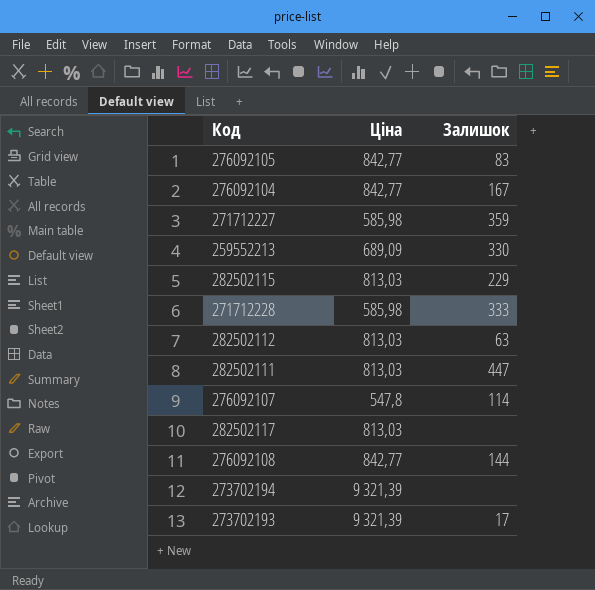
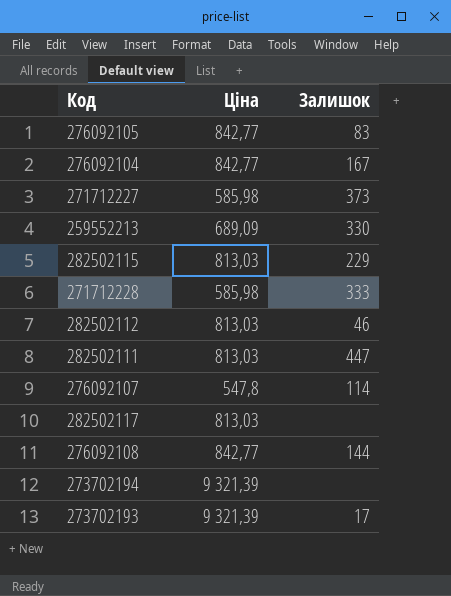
271712227 | Залишок: 359 -> 373
282502112 | Залишок: 63 -> 46

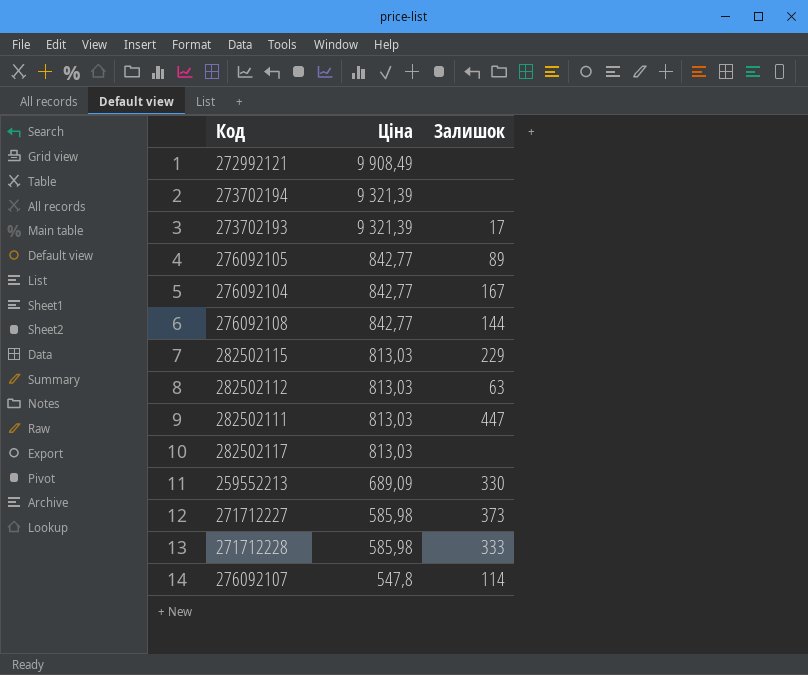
row order: none -> Ціна descending
row 272992121: none -> 9 908,49 | none
276092105 | Залишок: 83 -> 89
282502112 | Залишок: 46 -> 63

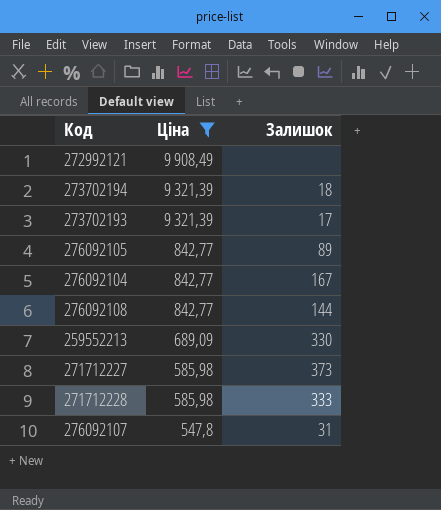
filter: none -> Ціна != 813,03
273702194 | Залишок: none -> 18
276092107 | Залишок: 114 -> 31

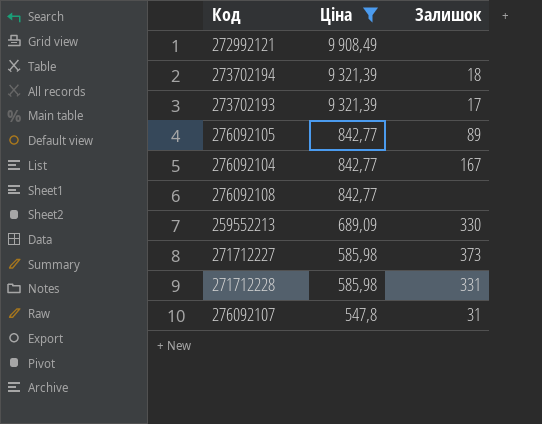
276092108 | Залишок: 144 -> none
271712228 | Залишок: 333 -> 331

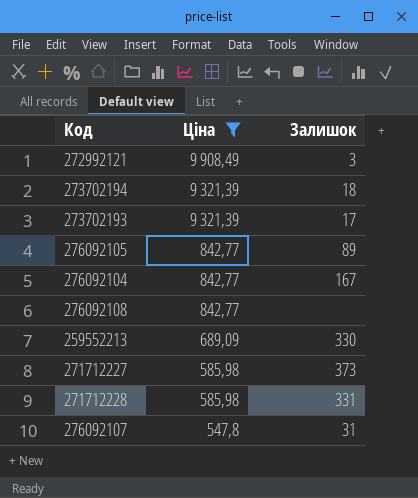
272992121 | Залишок: none -> 3

